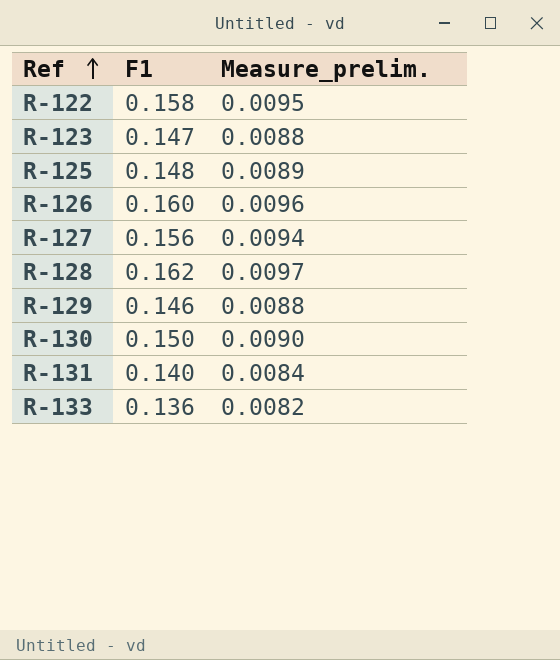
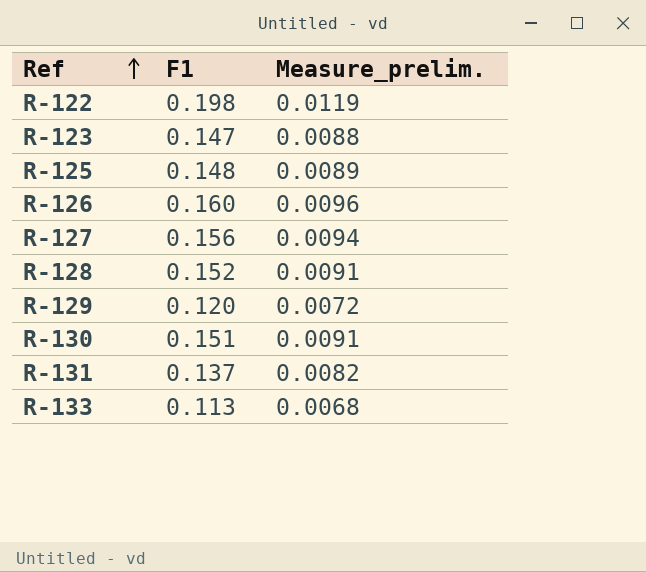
R-122 | F1: 0.158 -> 0.198
R-122 | Measure_prelim.: 0.0095 -> 0.0119
R-128 | F1: 0.162 -> 0.152
R-128 | Measure_prelim.: 0.0097 -> 0.0091
R-129 | F1: 0.146 -> 0.120
R-129 | Measure_prelim.: 0.0088 -> 0.0072
R-130 | F1: 0.150 -> 0.151
R-130 | Measure_prelim.: 0.0090 -> 0.0091
R-131 | F1: 0.140 -> 0.137
R-131 | Measure_prelim.: 0.0084 -> 0.0082
R-133 | F1: 0.136 -> 0.113
R-133 | Measure_prelim.: 0.0082 -> 0.0068

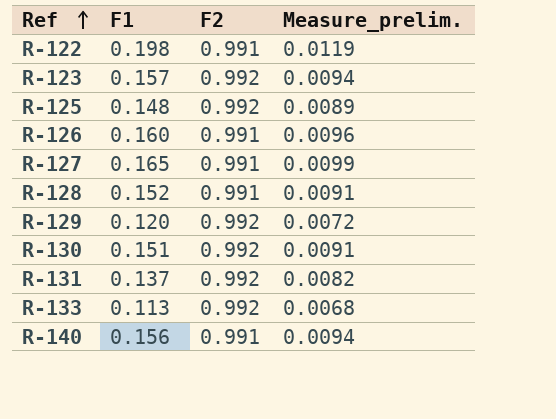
column F2 | position: none -> 3
R-123 | F1: 0.147 -> 0.157
R-123 | Measure_prelim.: 0.0088 -> 0.0094
R-127 | F1: 0.156 -> 0.165
R-127 | Measure_prelim.: 0.0094 -> 0.0099
row R-140: none -> 0.156 | 0.991 | 0.0094

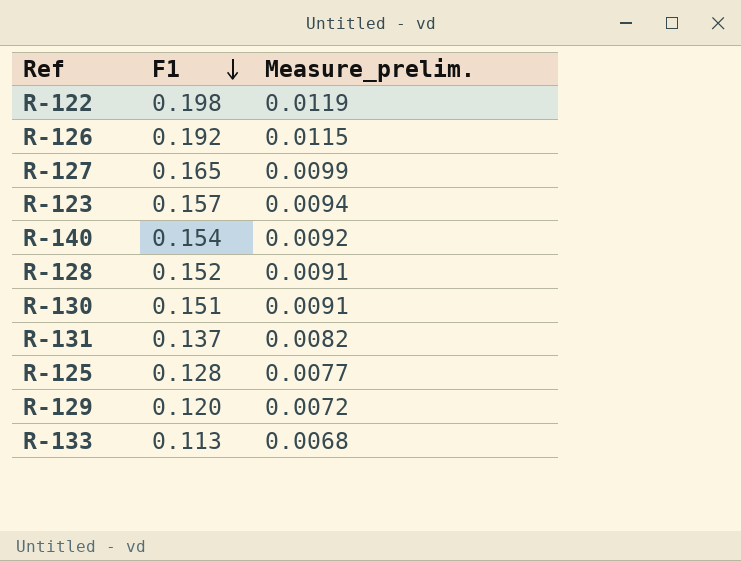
row order: Ref ascending -> F1 descending
column F2 | position: 3 -> none
R-126 | F1: 0.160 -> 0.192
R-126 | Measure_prelim.: 0.0096 -> 0.0115
R-140 | F1: 0.156 -> 0.154
R-140 | Measure_prelim.: 0.0094 -> 0.0092
R-125 | F1: 0.148 -> 0.128
R-125 | Measure_prelim.: 0.0089 -> 0.0077

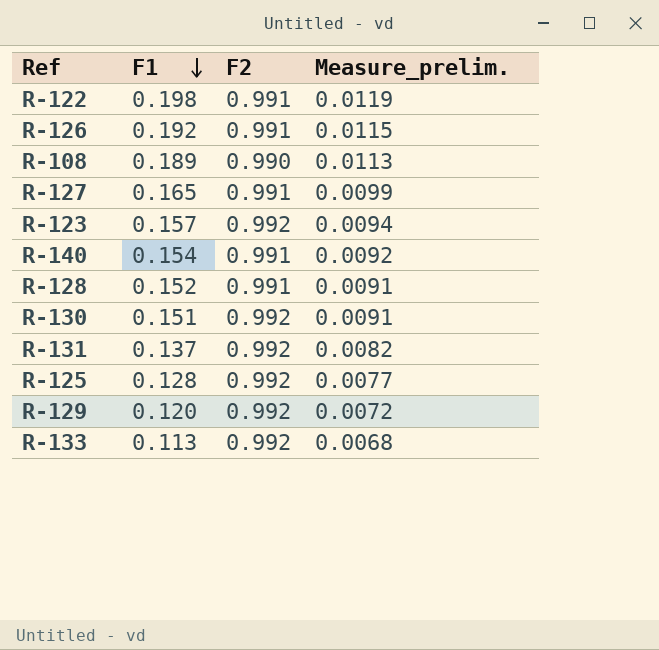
column F2 | position: none -> 3
row R-108: none -> 0.189 | 0.990 | 0.0113

